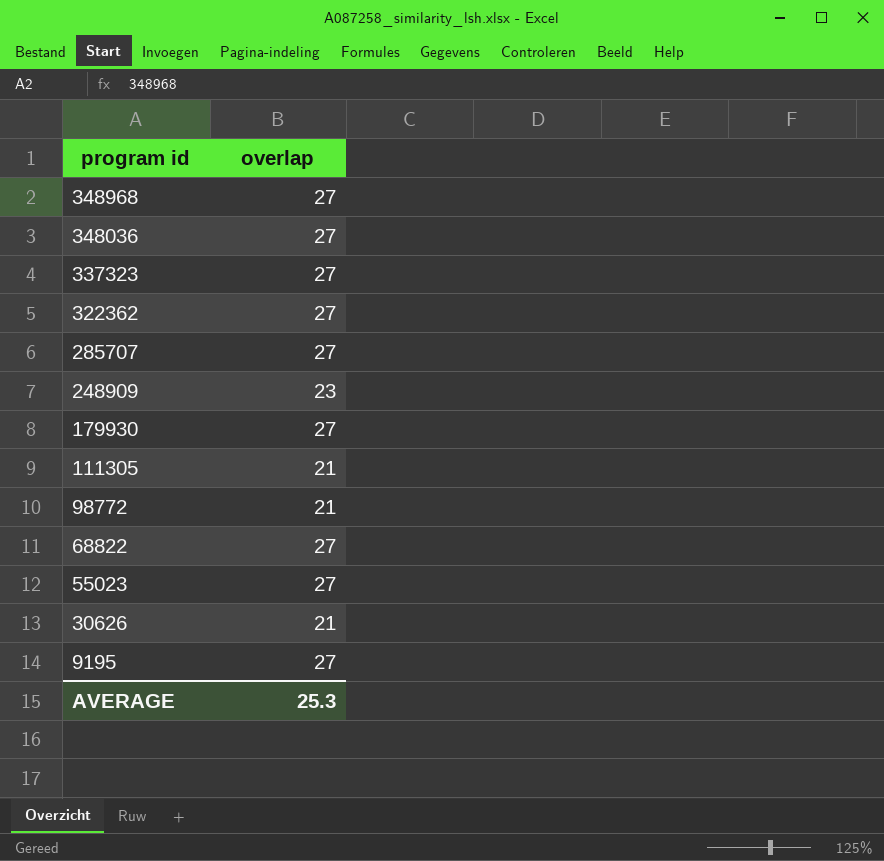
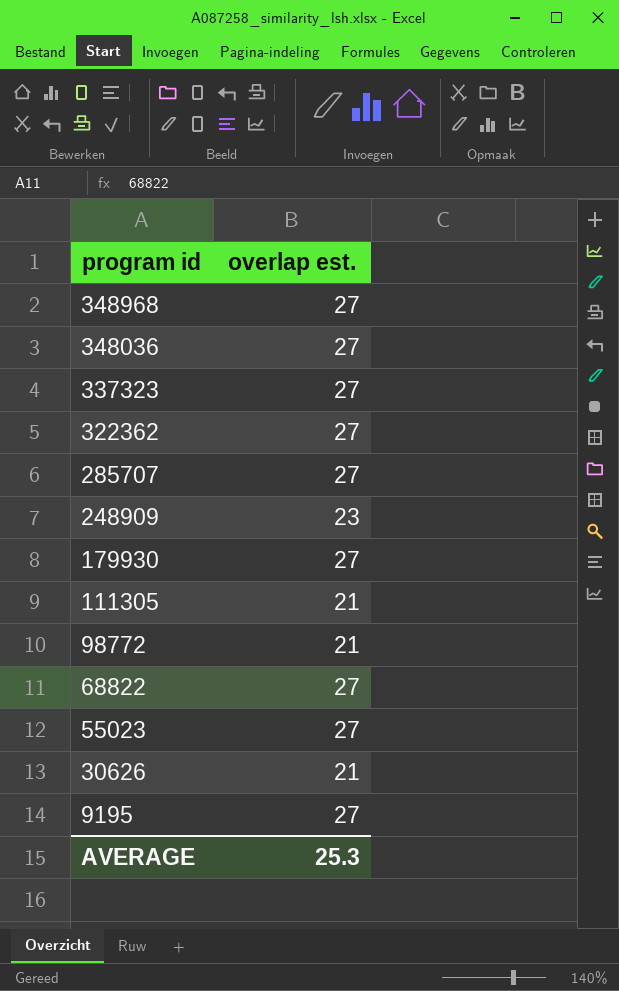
column name: overlap -> overlap est.

